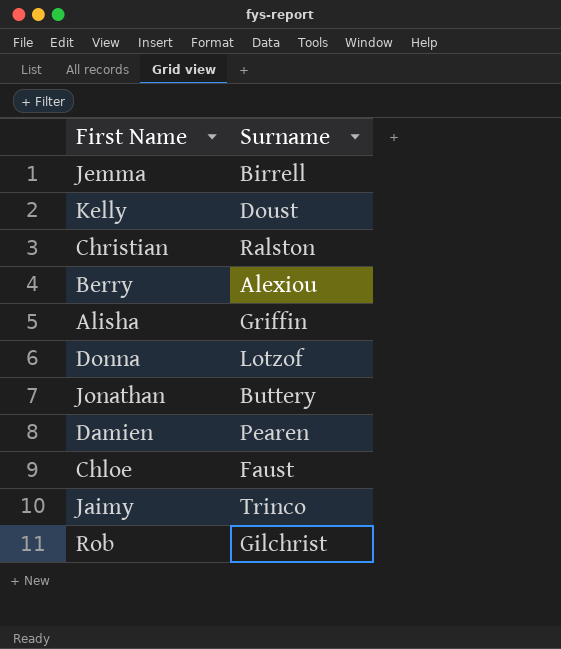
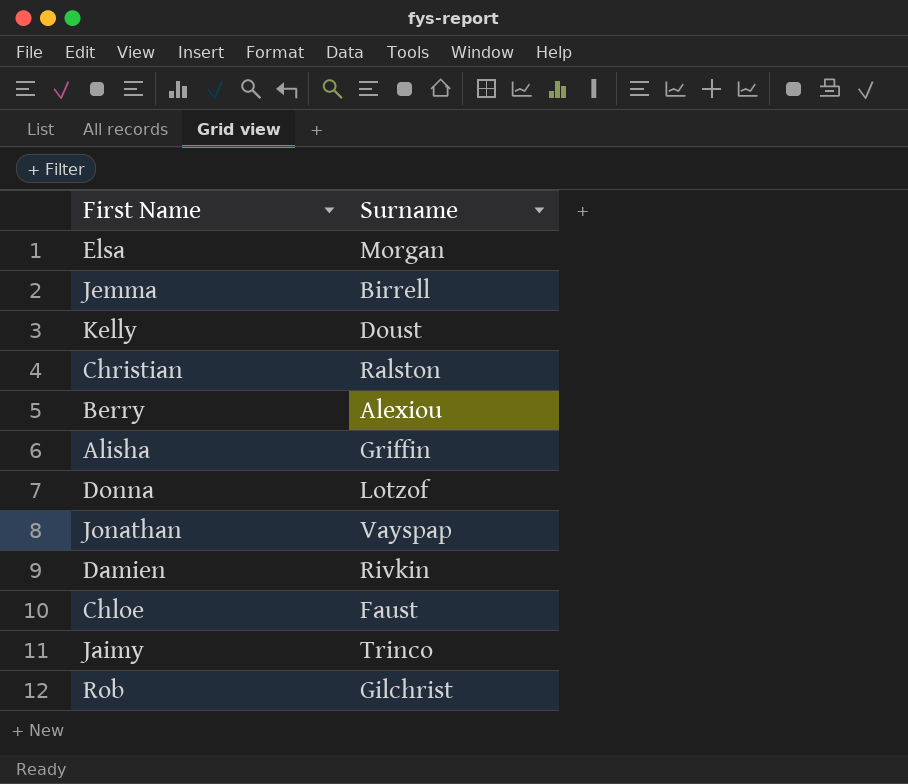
row Elsa: none -> Morgan
Jonathan | Surname: Buttery -> Vayspap
Damien | Surname: Pearen -> Rivkin

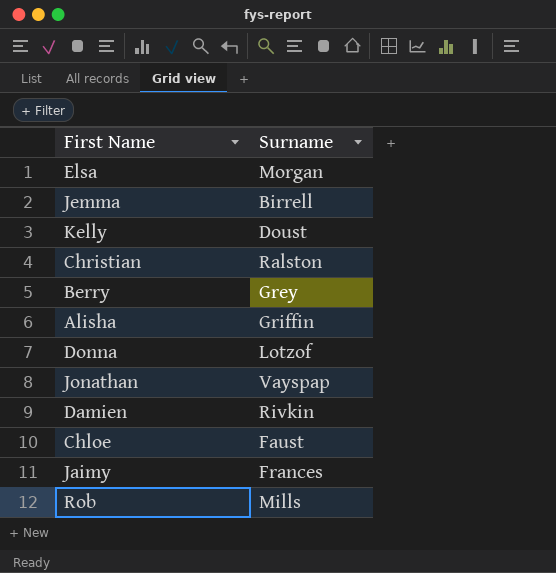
Berry | Surname: Alexiou -> Grey
Jaimy | Surname: Trinco -> Frances
Rob | Surname: Gilchrist -> Mills

